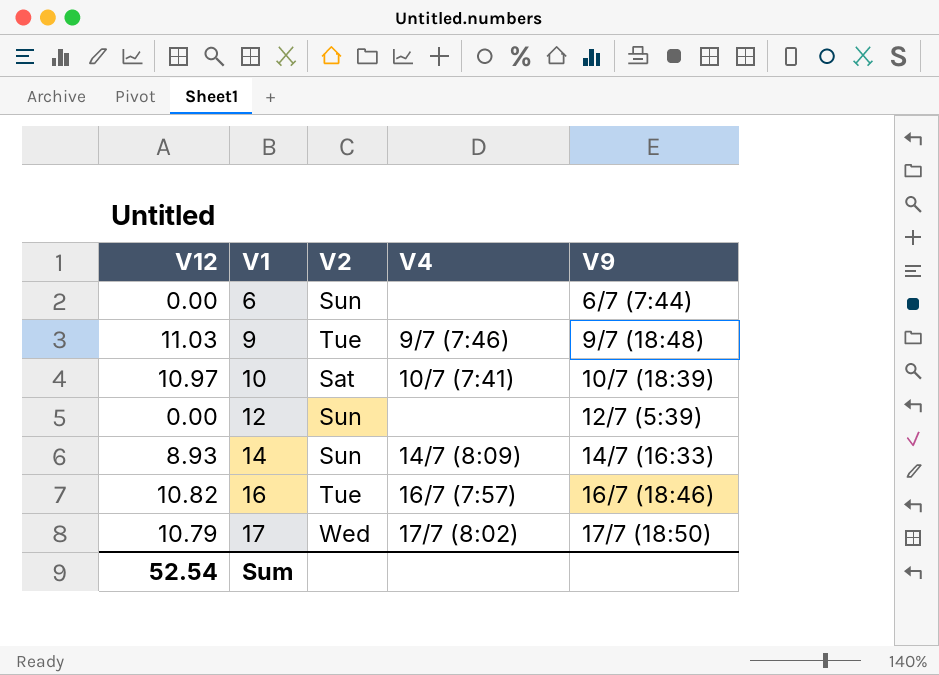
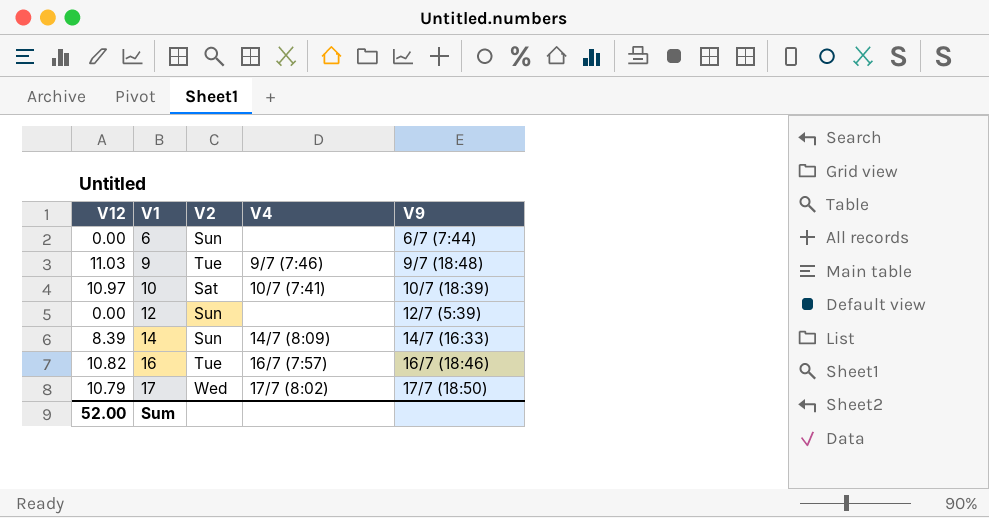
14 | V12: 8.93 -> 8.39
Sum | V12: 52.54 -> 52.00

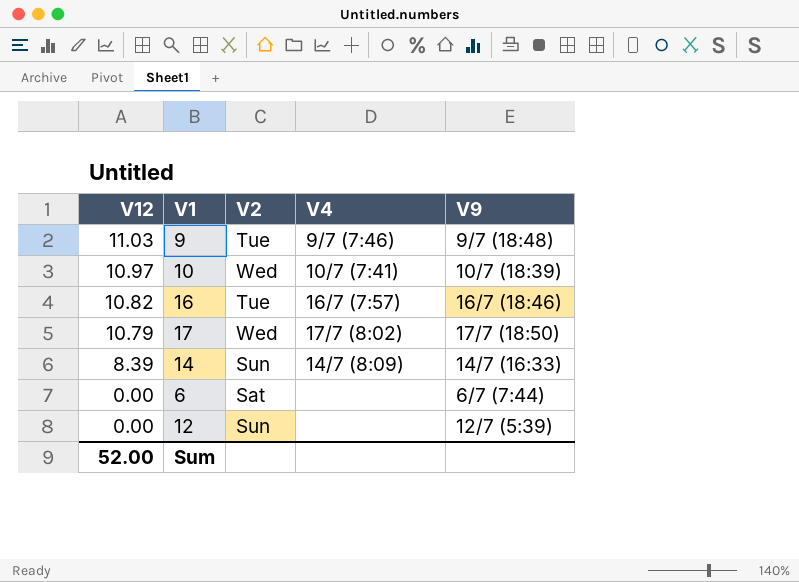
row order: V1 ascending -> V12 descending
10 | V2: Sat -> Wed
6 | V2: Sun -> Sat

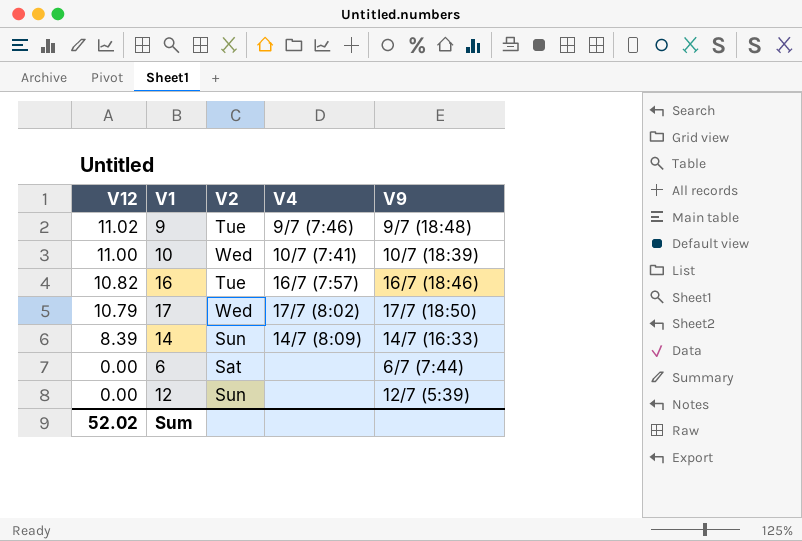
9 | V12: 11.03 -> 11.02
10 | V12: 10.97 -> 11.00
Sum | V12: 52.00 -> 52.02

